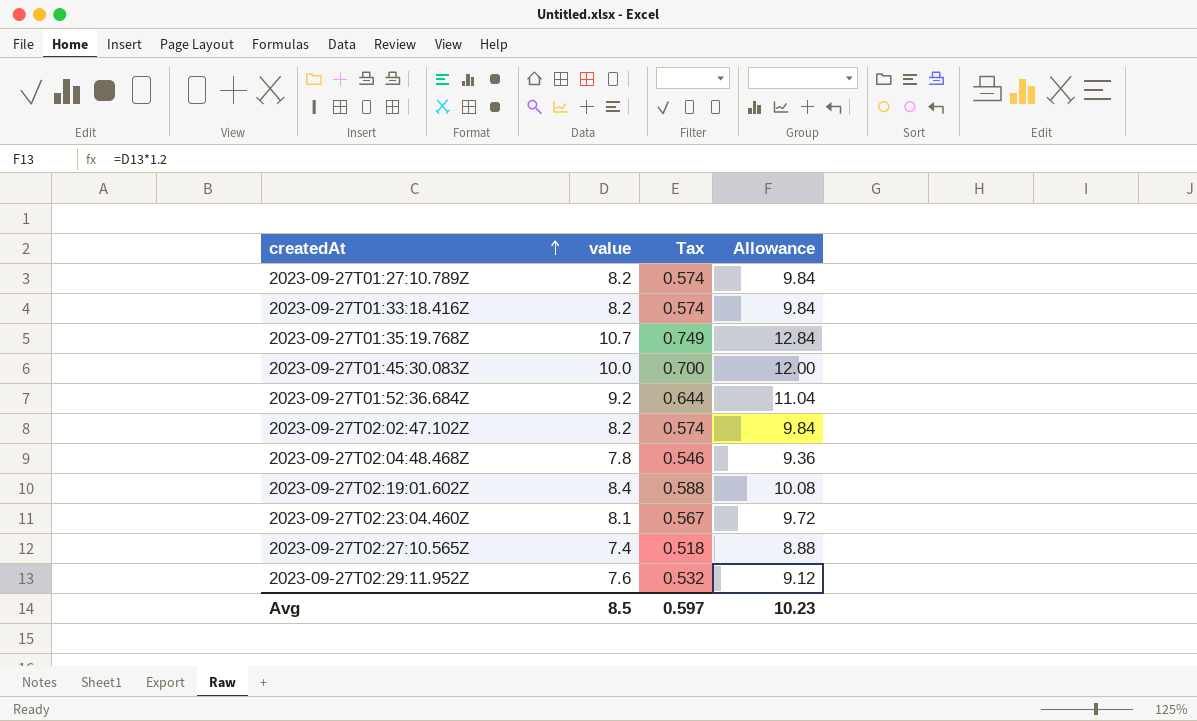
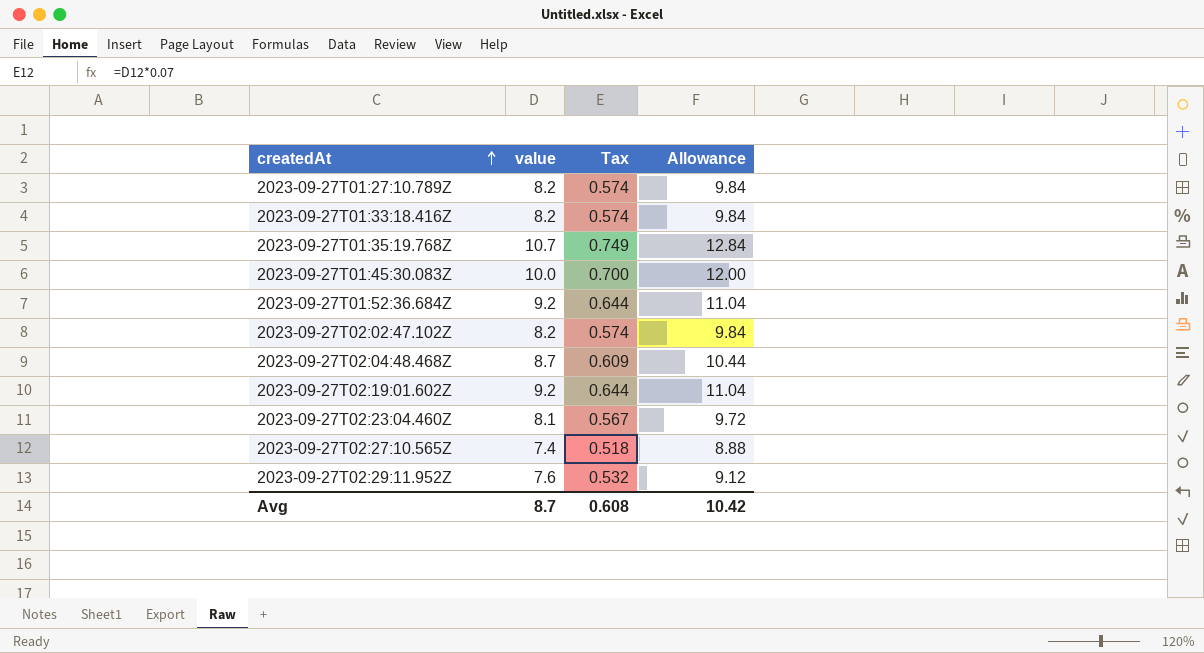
2023-09-27T02:04:48.468Z | value: 7.8 -> 8.7
2023-09-27T02:04:48.468Z | Tax: 0.546 -> 0.609
2023-09-27T02:04:48.468Z | Allowance: 9.36 -> 10.44
2023-09-27T02:19:01.602Z | value: 8.4 -> 9.2
2023-09-27T02:19:01.602Z | Tax: 0.588 -> 0.644
2023-09-27T02:19:01.602Z | Allowance: 10.08 -> 11.04
Avg | value: 8.5 -> 8.7
Avg | Tax: 0.597 -> 0.608
Avg | Allowance: 10.23 -> 10.42

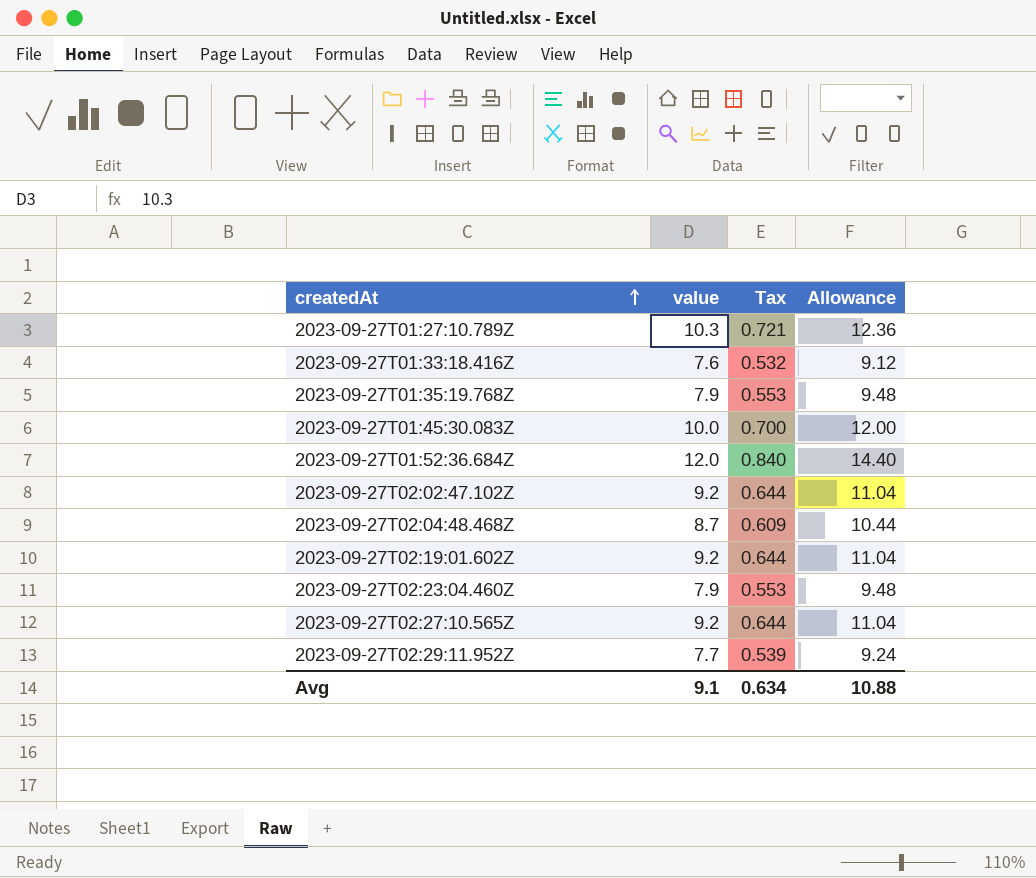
2023-09-27T01:27:10.789Z | value: 8.2 -> 10.3
2023-09-27T01:27:10.789Z | Tax: 0.574 -> 0.721
2023-09-27T01:27:10.789Z | Allowance: 9.84 -> 12.36
2023-09-27T01:33:18.416Z | value: 8.2 -> 7.6
2023-09-27T01:33:18.416Z | Tax: 0.574 -> 0.532
2023-09-27T01:33:18.416Z | Allowance: 9.84 -> 9.12
2023-09-27T01:35:19.768Z | value: 10.7 -> 7.9
2023-09-27T01:35:19.768Z | Tax: 0.749 -> 0.553
2023-09-27T01:35:19.768Z | Allowance: 12.84 -> 9.48
2023-09-27T01:52:36.684Z | value: 9.2 -> 12.0
2023-09-27T01:52:36.684Z | Tax: 0.644 -> 0.840
2023-09-27T01:52:36.684Z | Allowance: 11.04 -> 14.40
2023-09-27T02:02:47.102Z | value: 8.2 -> 9.2
2023-09-27T02:02:47.102Z | Tax: 0.574 -> 0.644
2023-09-27T02:02:47.102Z | Allowance: 9.84 -> 11.04
2023-09-27T02:23:04.460Z | value: 8.1 -> 7.9
2023-09-27T02:23:04.460Z | Tax: 0.567 -> 0.553
2023-09-27T02:23:04.460Z | Allowance: 9.72 -> 9.48
2023-09-27T02:27:10.565Z | value: 7.4 -> 9.2
2023-09-27T02:27:10.565Z | Tax: 0.518 -> 0.644
2023-09-27T02:27:10.565Z | Allowance: 8.88 -> 11.04
2023-09-27T02:29:11.952Z | value: 7.6 -> 7.7
2023-09-27T02:29:11.952Z | Tax: 0.532 -> 0.539
2023-09-27T02:29:11.952Z | Allowance: 9.12 -> 9.24
Avg | value: 8.7 -> 9.1
Avg | Tax: 0.608 -> 0.634
Avg | Allowance: 10.42 -> 10.88

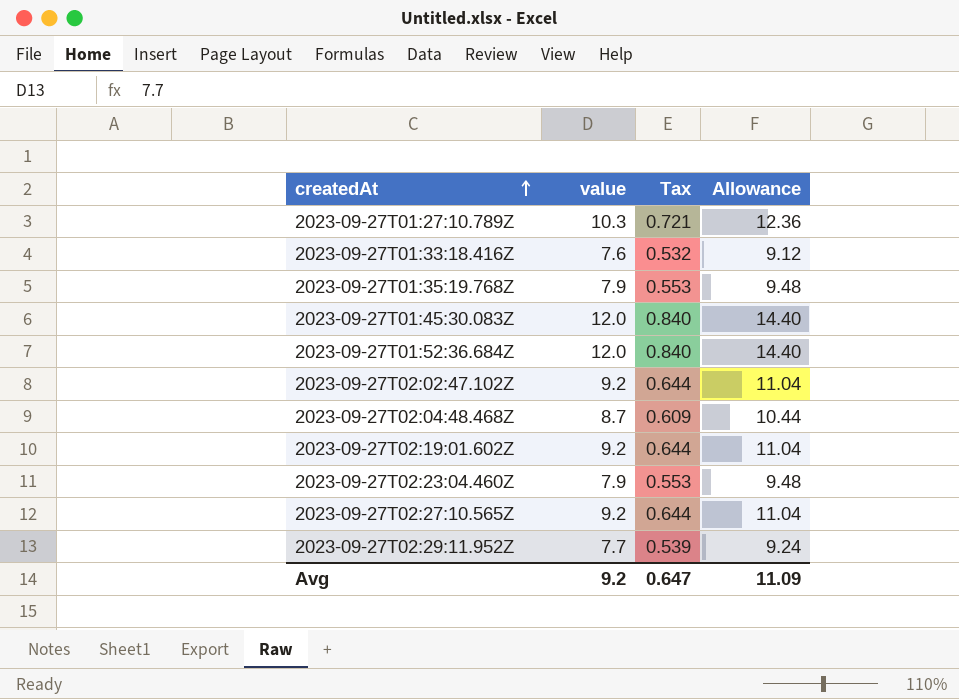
2023-09-27T01:45:30.083Z | value: 10.0 -> 12.0
2023-09-27T01:45:30.083Z | Tax: 0.700 -> 0.840
2023-09-27T01:45:30.083Z | Allowance: 12.00 -> 14.40
Avg | value: 9.1 -> 9.2
Avg | Tax: 0.634 -> 0.647
Avg | Allowance: 10.88 -> 11.09

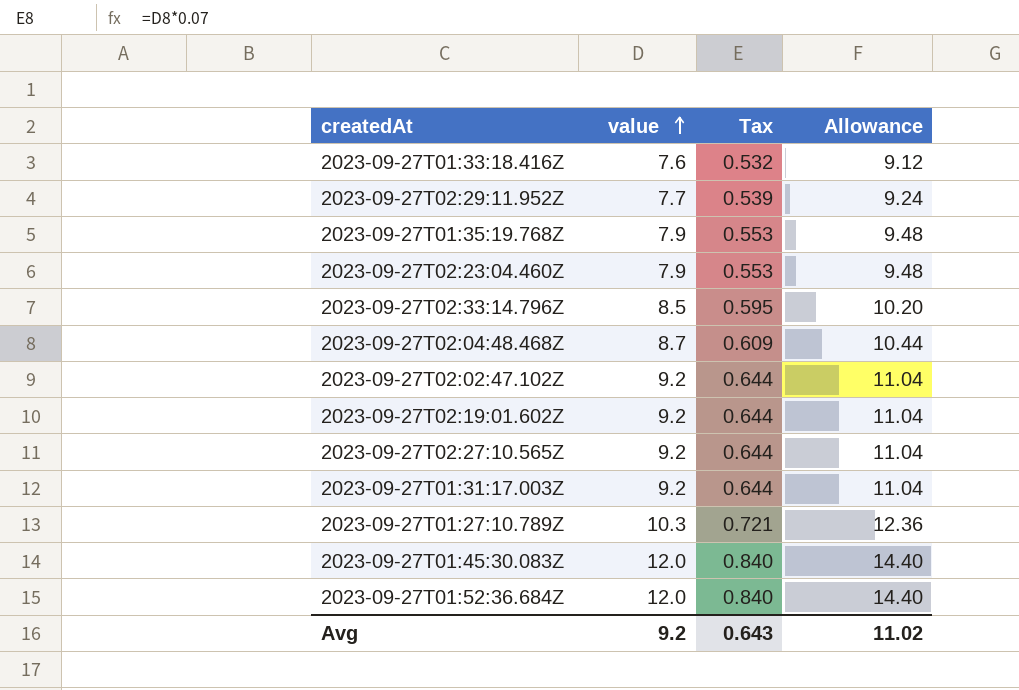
row order: createdAt ascending -> value ascending
row 2023-09-27T02:33:14.796Z: none -> 8.5 | 0.595 | 10.20
row 2023-09-27T01:31:17.003Z: none -> 9.2 | 0.644 | 11.04
Avg | Tax: 0.647 -> 0.643
Avg | Allowance: 11.09 -> 11.02

